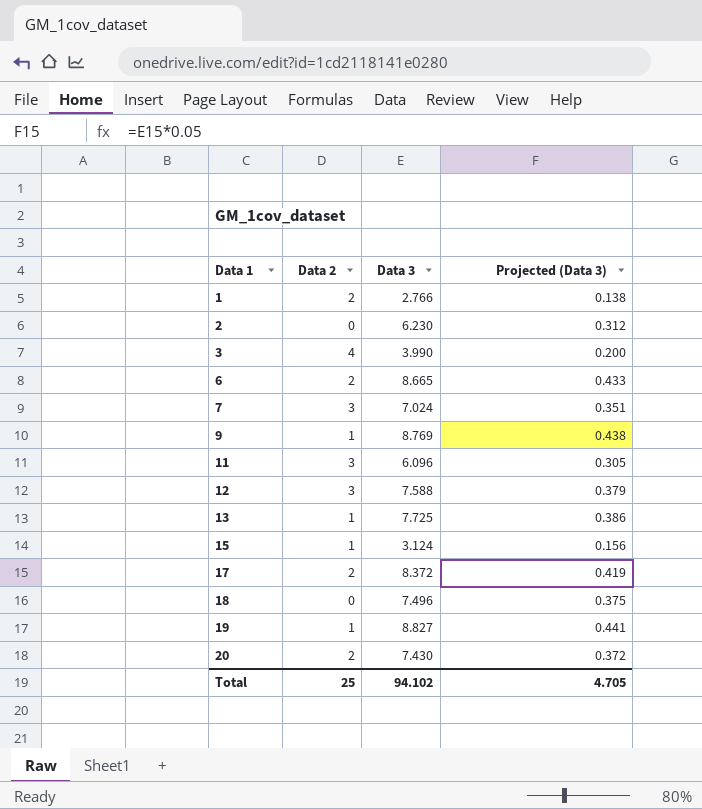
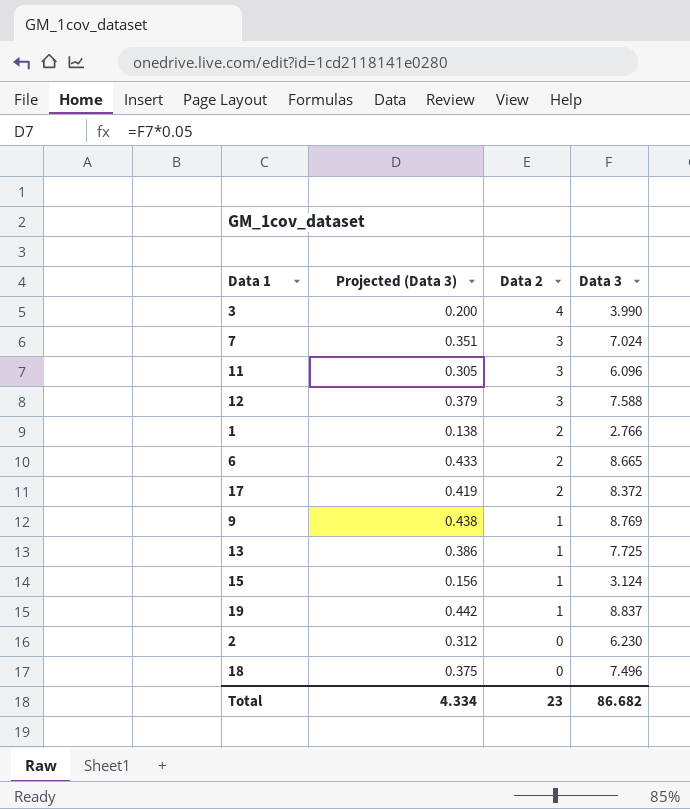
row order: Data 1 ascending -> Data 2 descending
column Projected (Data 3) | position: 4 -> 2
row 20: 2 | 7.430 | 0.372 -> none
19 | Projected (Data 3): 0.441 -> 0.442
19 | Data 3: 8.827 -> 8.837
Total | Projected (Data 3): 4.705 -> 4.334
Total | Data 2: 25 -> 23
Total | Data 3: 94.102 -> 86.682

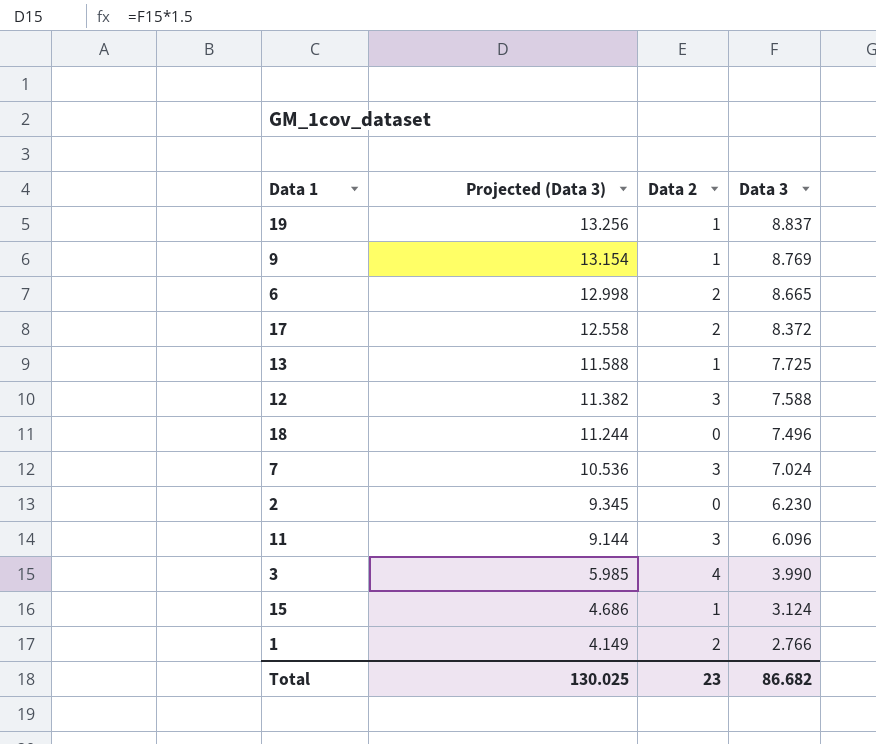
row order: Data 2 descending -> Projected (Data 3) descending
column Projected (Data 3) | formula: [Data 3] * 0.05 -> [Data 3] * 1.5
Total | Projected (Data 3): 4.334 -> 130.025

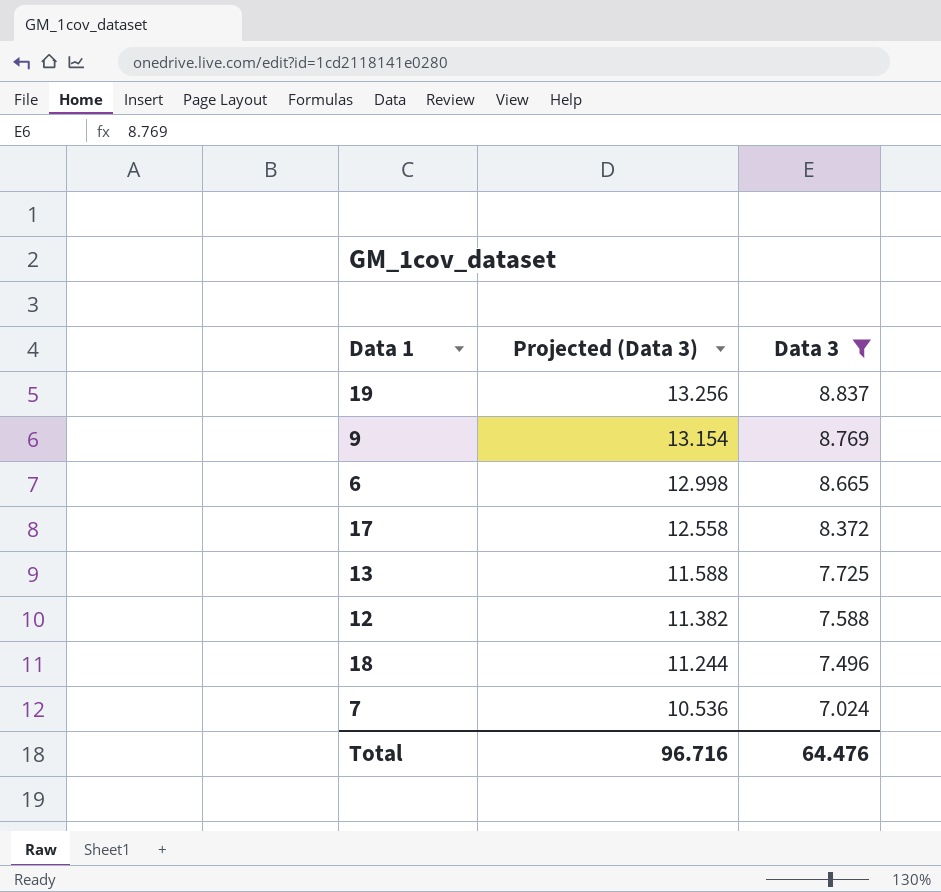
filter: none -> Data 3 >= 7.024
column Data 2 | position: 3 -> none
Total | Projected (Data 3): 130.025 -> 96.716
Total | Data 3: 86.682 -> 64.476

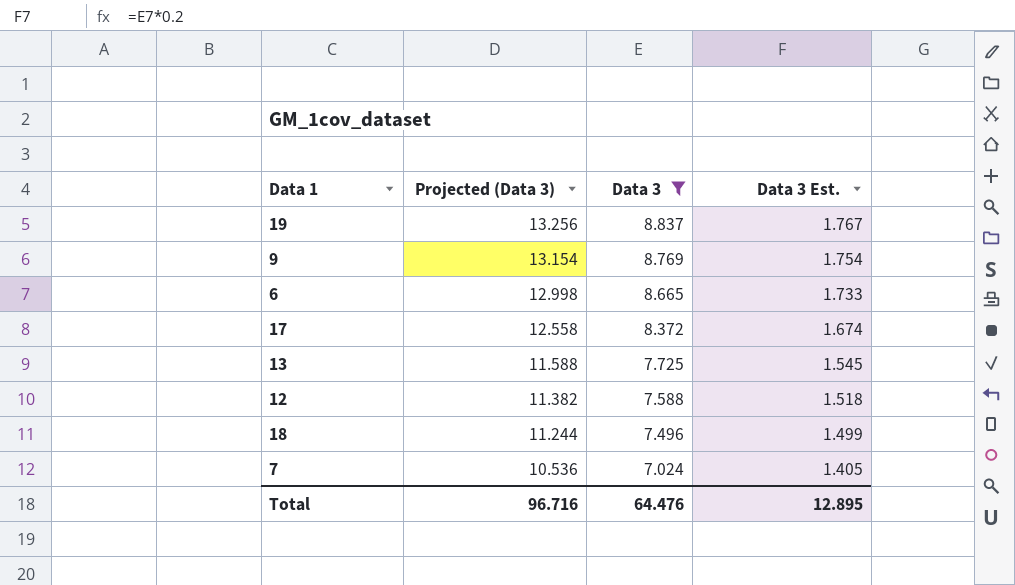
column Data 3 Est. | formula: none -> [Data 3] * 0.2

